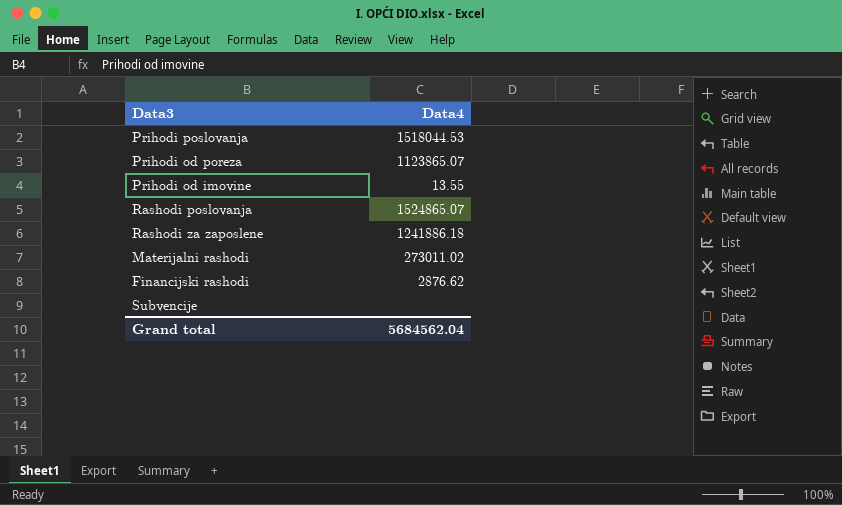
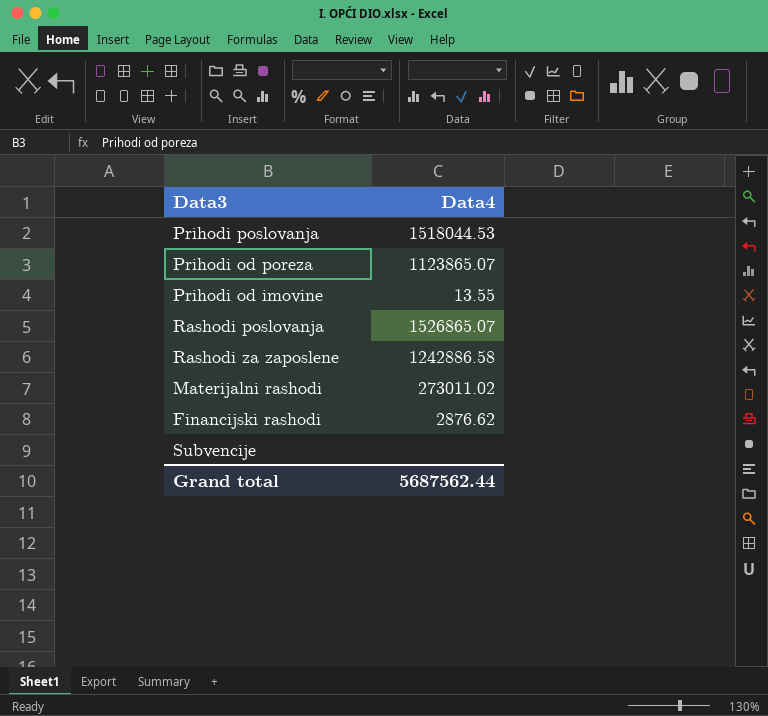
Rashodi poslovanja | Data4: 1524865.07 -> 1526865.07
Rashodi za zaposlene | Data4: 1241886.18 -> 1242886.58
Grand total | Data4: 5684562.04 -> 5687562.44

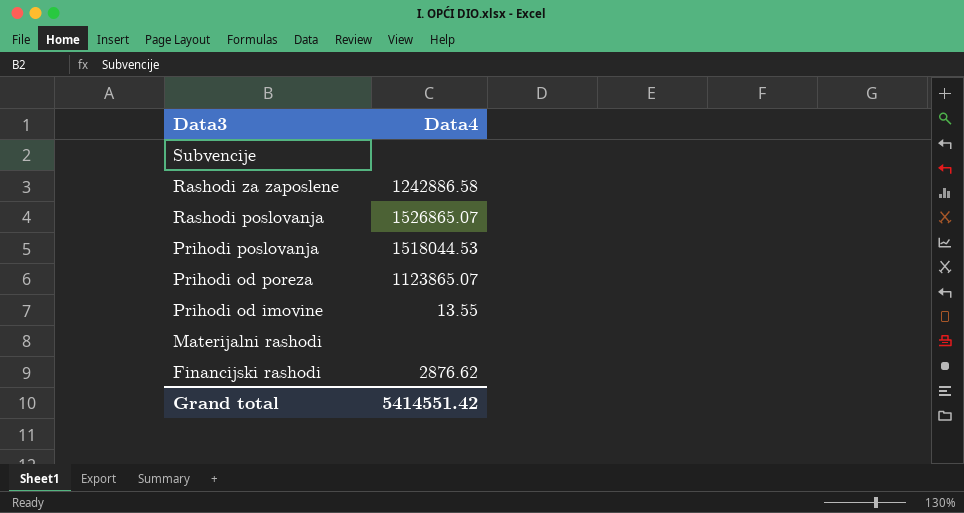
row order: none -> Data3 descending
Materijalni rashodi | Data4: 273011.02 -> none
Grand total | Data4: 5687562.44 -> 5414551.42

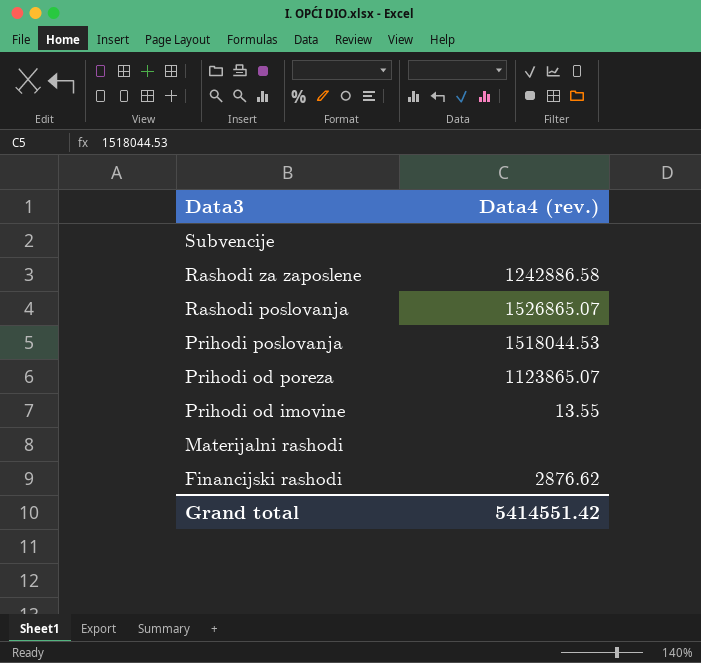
column name: Data4 -> Data4 (rev.)

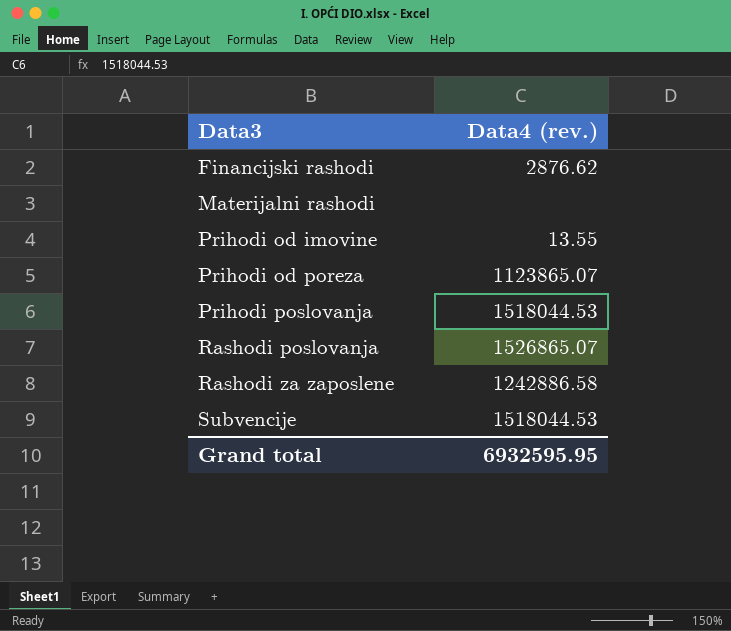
row order: Data3 descending -> Data3 ascending
Subvencije | Data4 (rev.): none -> 1518044.53
Grand total | Data4 (rev.): 5414551.42 -> 6932595.95

